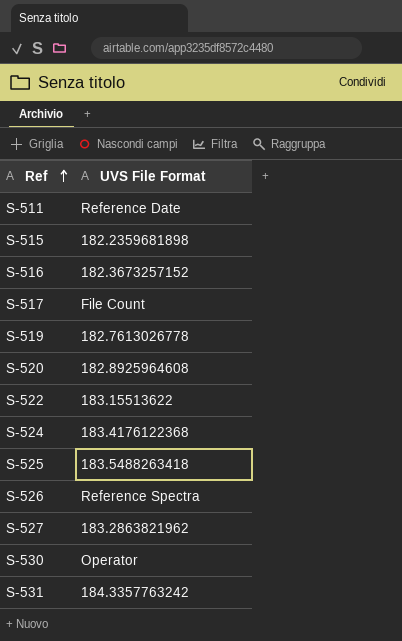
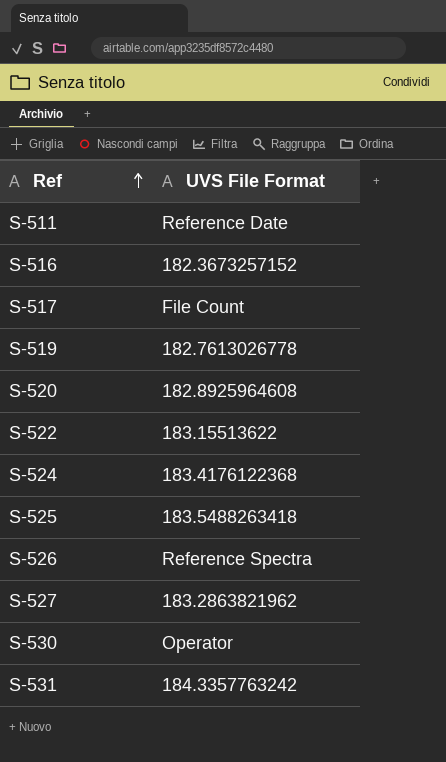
row S-515: 182.2359681898 -> none

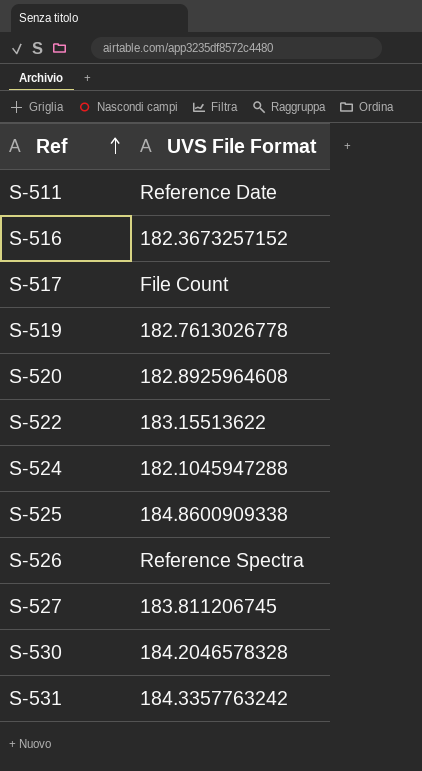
S-524 | UVS File Format: 183.4176122368 -> 182.1045947288
S-525 | UVS File Format: 183.5488263418 -> 184.8600909338
S-527 | UVS File Format: 183.2863821962 -> 183.811206745
S-530 | UVS File Format: Operator -> 184.2046578328

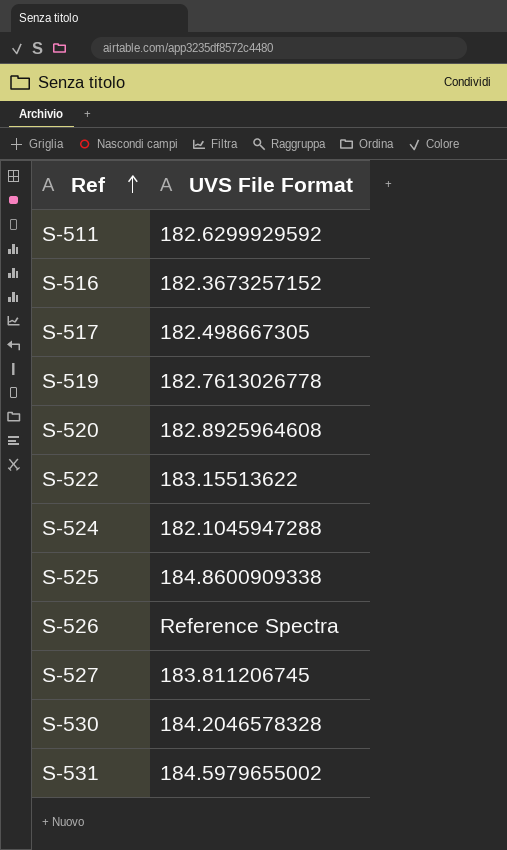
S-511 | UVS File Format: Reference Date -> 182.6299929592
S-517 | UVS File Format: File Count -> 182.498667305
S-531 | UVS File Format: 184.3357763242 -> 184.5979655002

